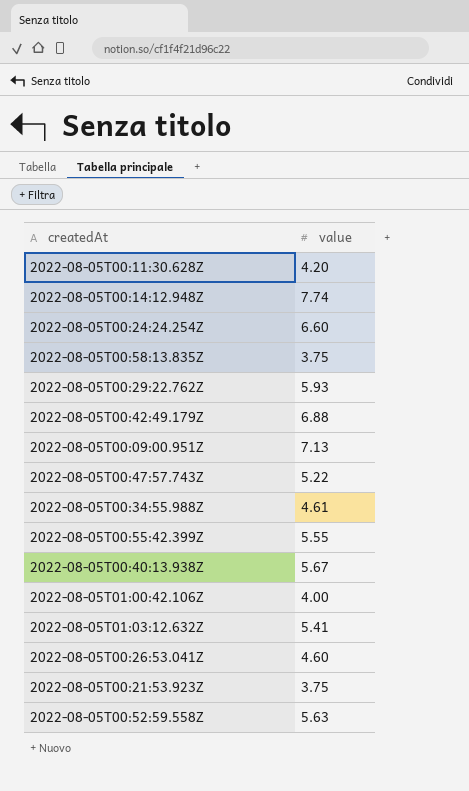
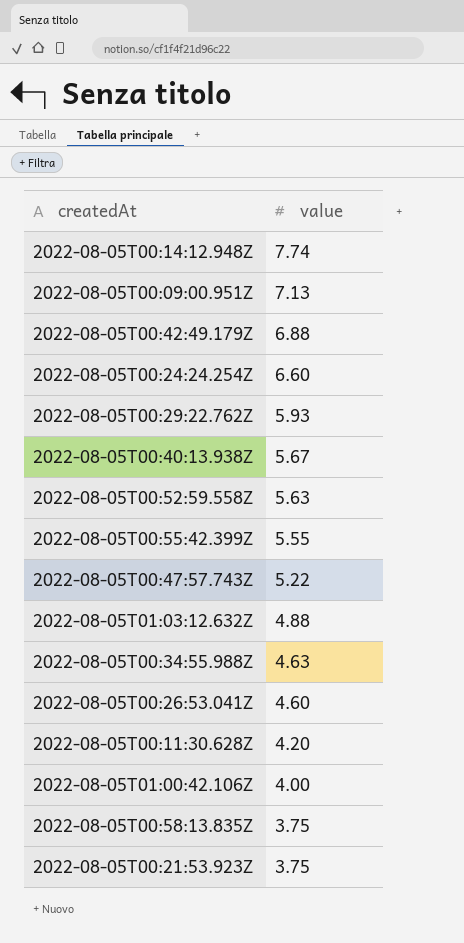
row order: none -> value descending
2022-08-05T01:03:12.632Z | value: 5.41 -> 4.88
2022-08-05T00:34:55.988Z | value: 4.61 -> 4.63

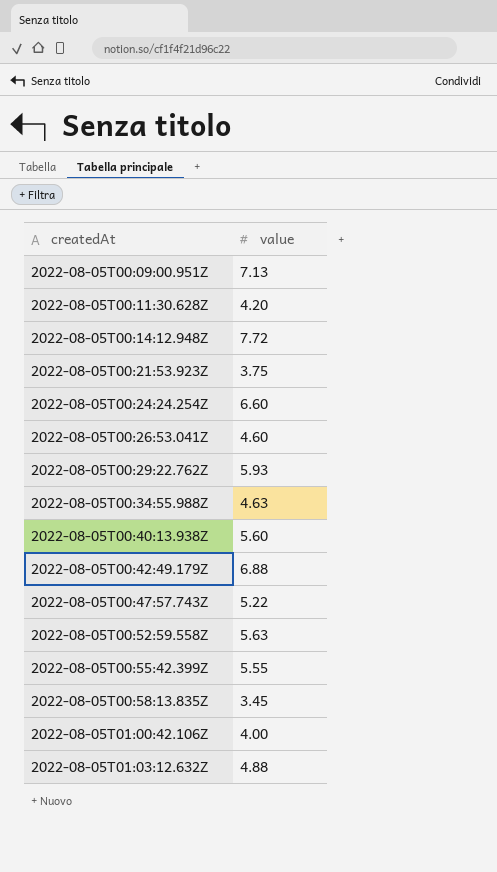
row order: value descending -> createdAt ascending
2022-08-05T00:14:12.948Z | value: 7.74 -> 7.72
2022-08-05T00:40:13.938Z | value: 5.67 -> 5.60
2022-08-05T00:58:13.835Z | value: 3.75 -> 3.45

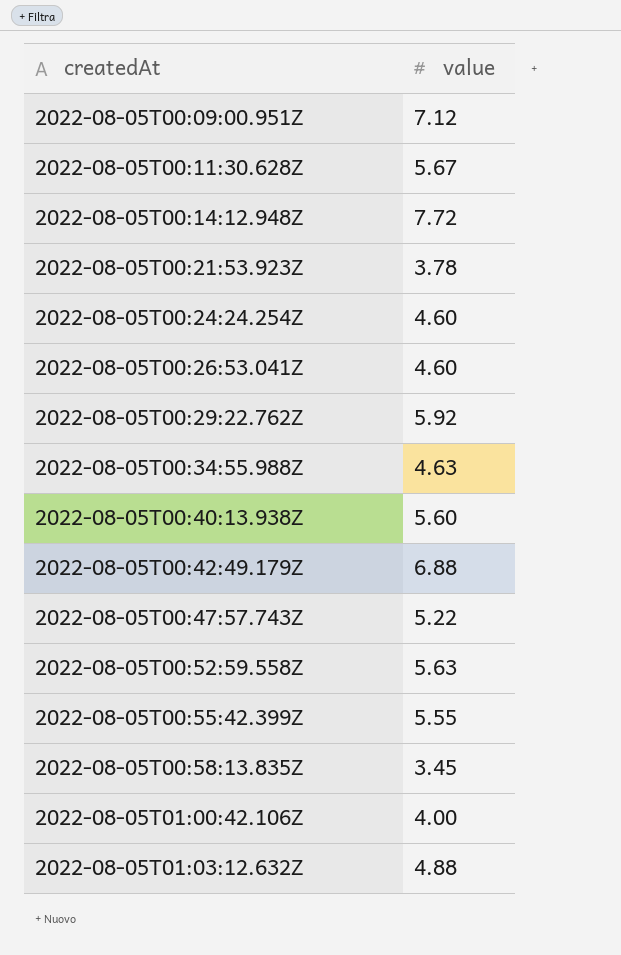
2022-08-05T00:09:00.951Z | value: 7.13 -> 7.12
2022-08-05T00:11:30.628Z | value: 4.20 -> 5.67
2022-08-05T00:21:53.923Z | value: 3.75 -> 3.78
2022-08-05T00:24:24.254Z | value: 6.60 -> 4.60
2022-08-05T00:29:22.762Z | value: 5.93 -> 5.92

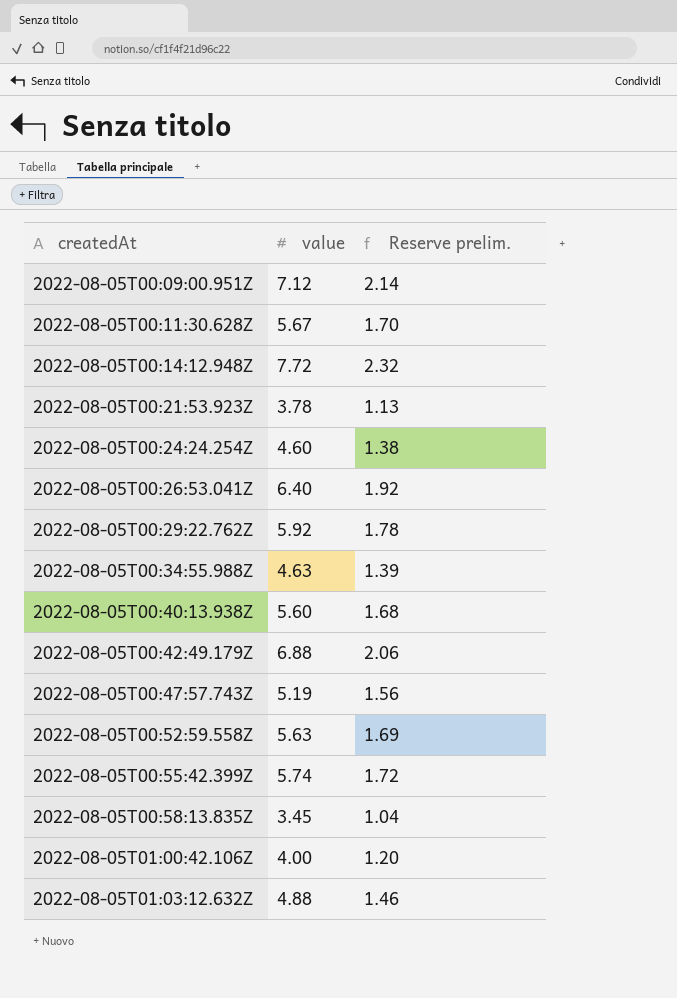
column Reserve prelim. | formula: none -> [value] * 0.3
2022-08-05T00:26:53.041Z | value: 4.60 -> 6.40
2022-08-05T00:47:57.743Z | value: 5.22 -> 5.19
2022-08-05T00:55:42.399Z | value: 5.55 -> 5.74

